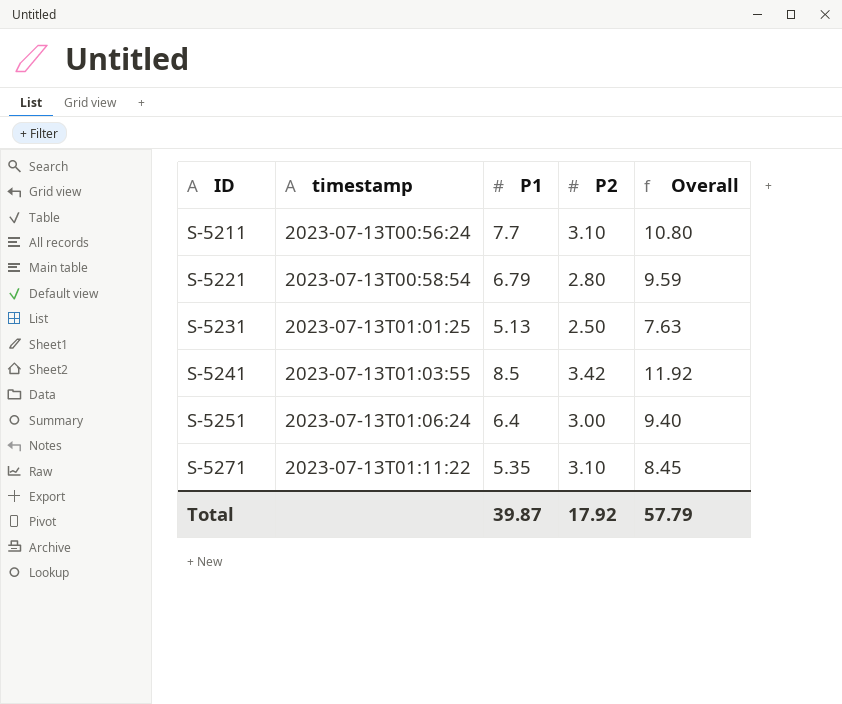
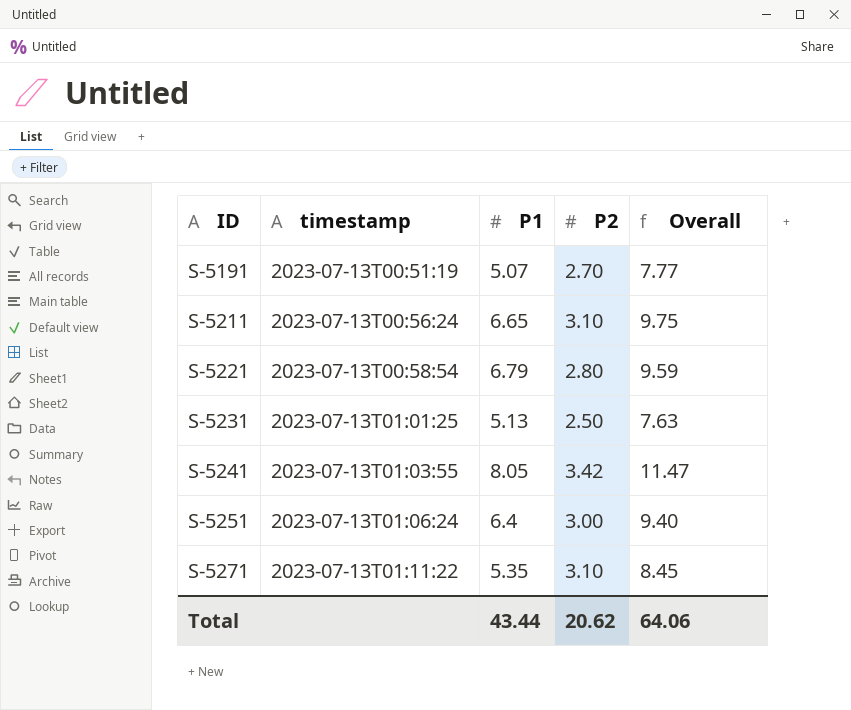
row S-5191: none -> 2023-07-13T00:51:19 | 5.07 | 2.70 | 7.77
S-5211 | P1: 7.7 -> 6.65
S-5211 | Overall: 10.80 -> 9.75
S-5241 | P1: 8.5 -> 8.05
S-5241 | Overall: 11.92 -> 11.47
Total | P1: 39.87 -> 43.44
Total | P2: 17.92 -> 20.62
Total | Overall: 57.79 -> 64.06

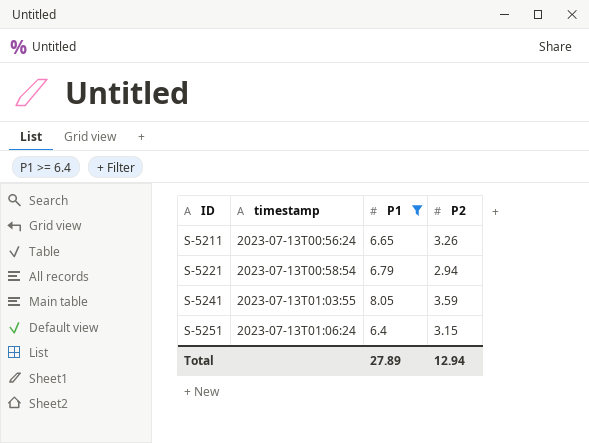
filter: none -> P1 >= 6.4
column Overall | formula: [P1] + [P2] -> none
S-5211 | P2: 3.10 -> 3.26
S-5221 | P2: 2.80 -> 2.94
S-5241 | P2: 3.42 -> 3.59
S-5251 | P2: 3.00 -> 3.15
Total | P1: 43.44 -> 27.89
Total | P2: 20.62 -> 12.94

